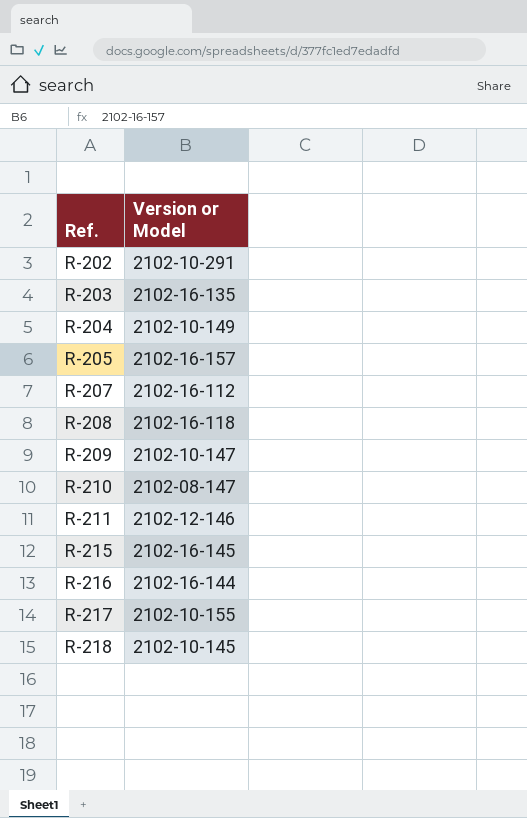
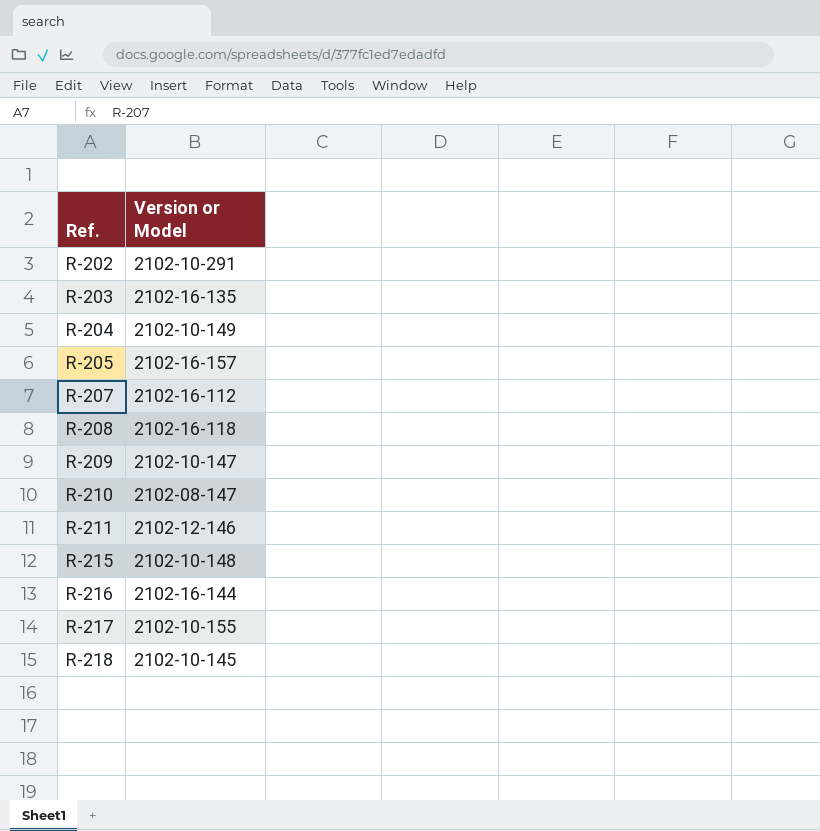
R-215 | Version or Model: 2102-16-145 -> 2102-10-148

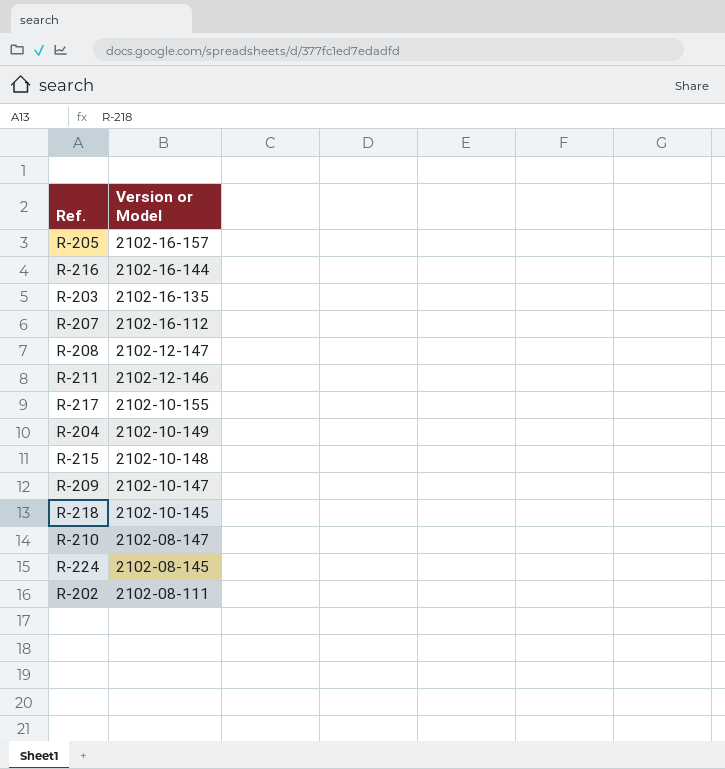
row order: Ref. ascending -> Version or Model descending
R-208 | Version or Model: 2102-16-118 -> 2102-12-147
row R-224: none -> 2102-08-145
R-202 | Version or Model: 2102-10-291 -> 2102-08-111

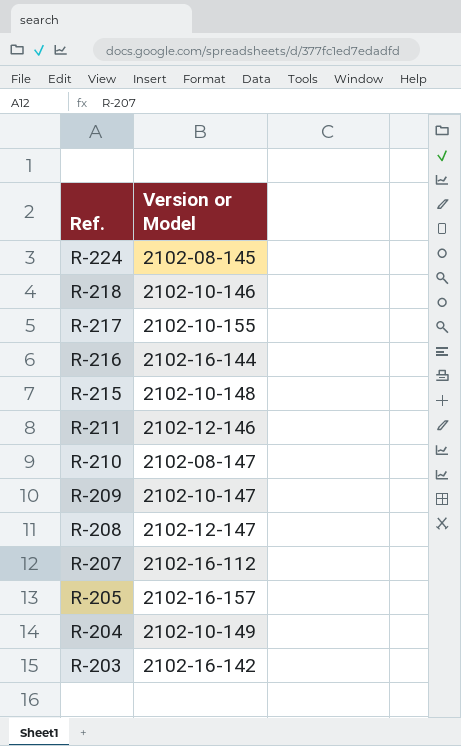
row order: Version or Model descending -> Ref. descending
row R-202: 2102-08-111 -> none
R-218 | Version or Model: 2102-10-145 -> 2102-10-146
R-203 | Version or Model: 2102-16-135 -> 2102-16-142

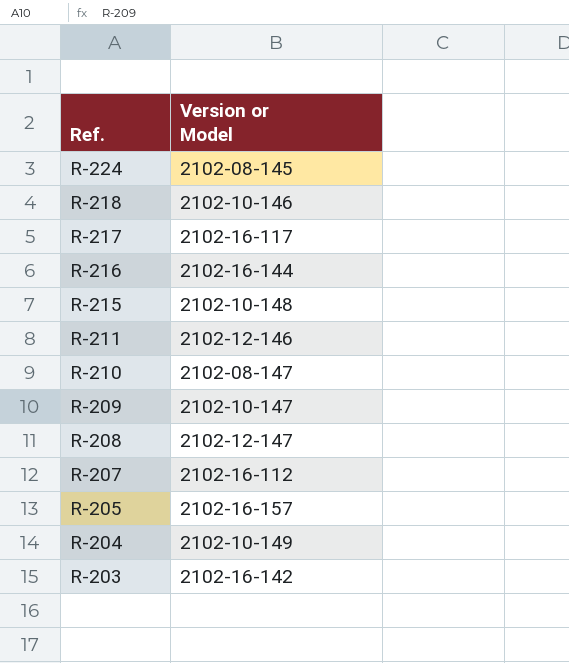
R-217 | Version or Model: 2102-10-155 -> 2102-16-117

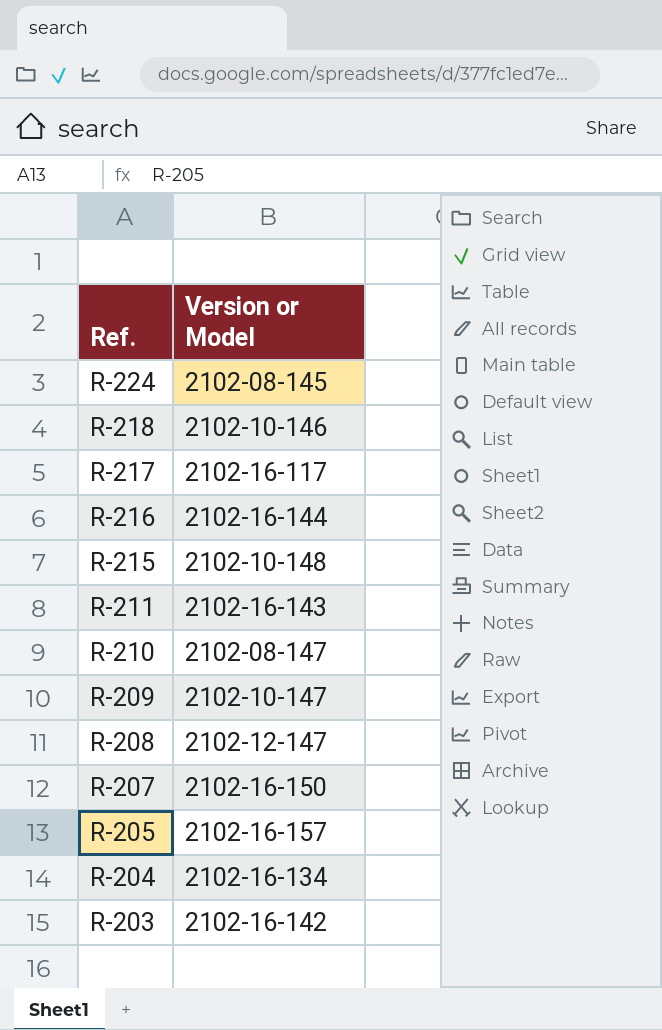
R-211 | Version or Model: 2102-12-146 -> 2102-16-143
R-207 | Version or Model: 2102-16-112 -> 2102-16-150
R-204 | Version or Model: 2102-10-149 -> 2102-16-134

